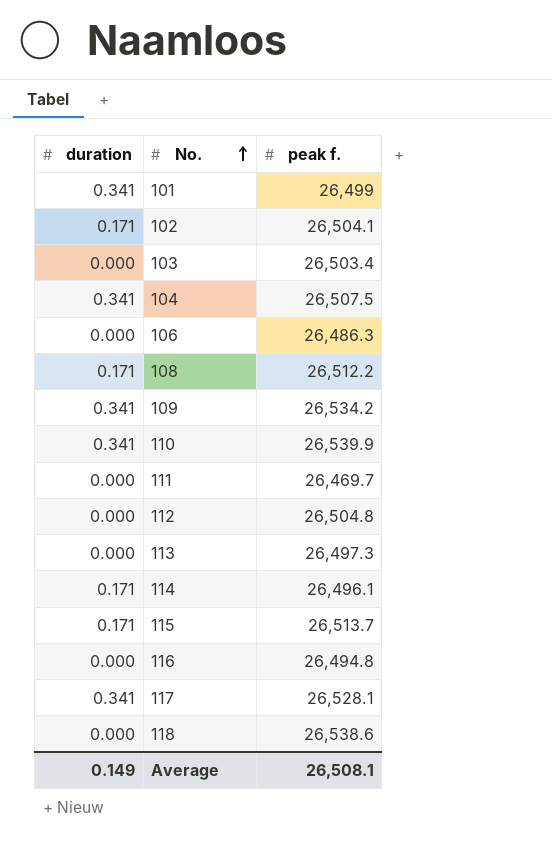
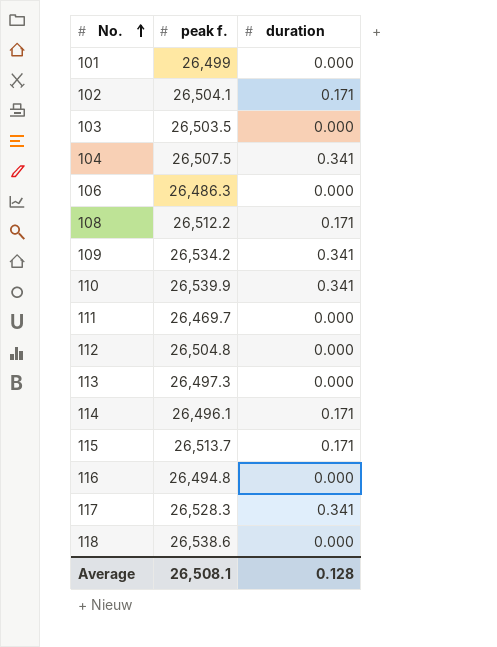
column duration | position: 1 -> 3
101 | duration: 0.341 -> 0.000
103 | peak f.: 26,503.4 -> 26,503.5
117 | peak f.: 26,528.1 -> 26,528.3
Average | duration: 0.149 -> 0.128

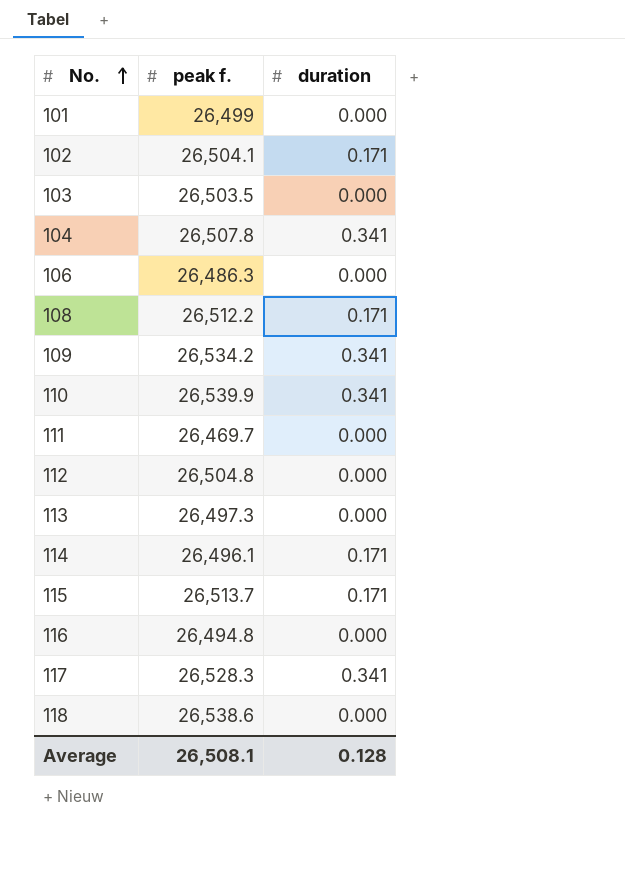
104 | peak f.: 26,507.5 -> 26,507.8

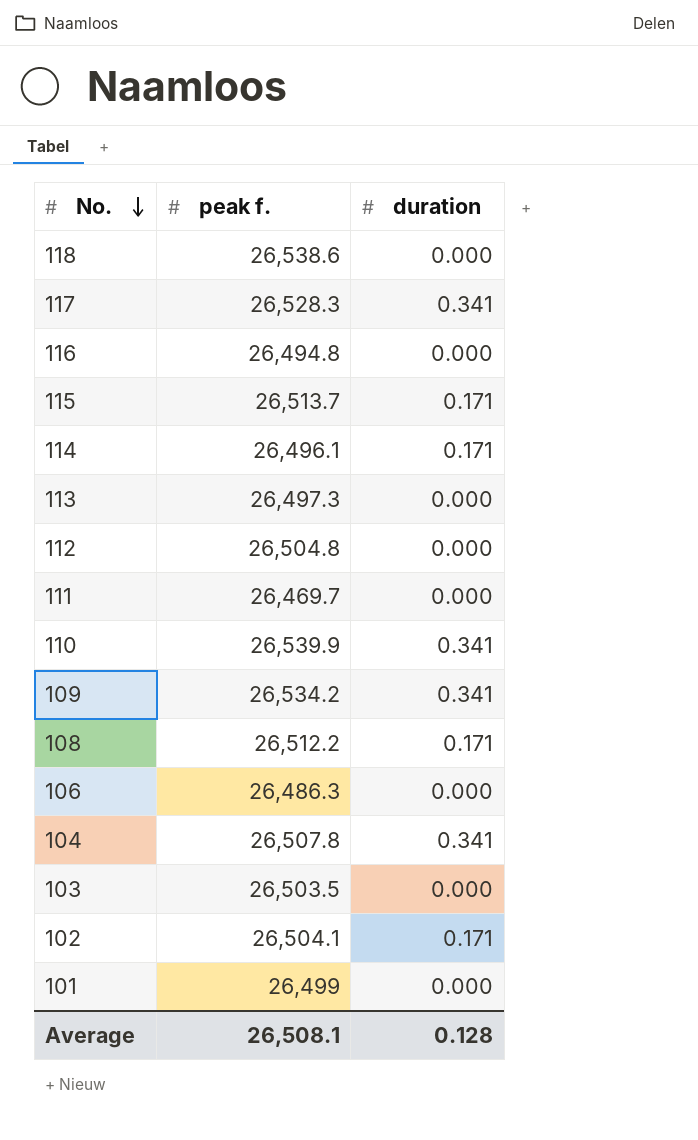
row order: No. ascending -> No. descending

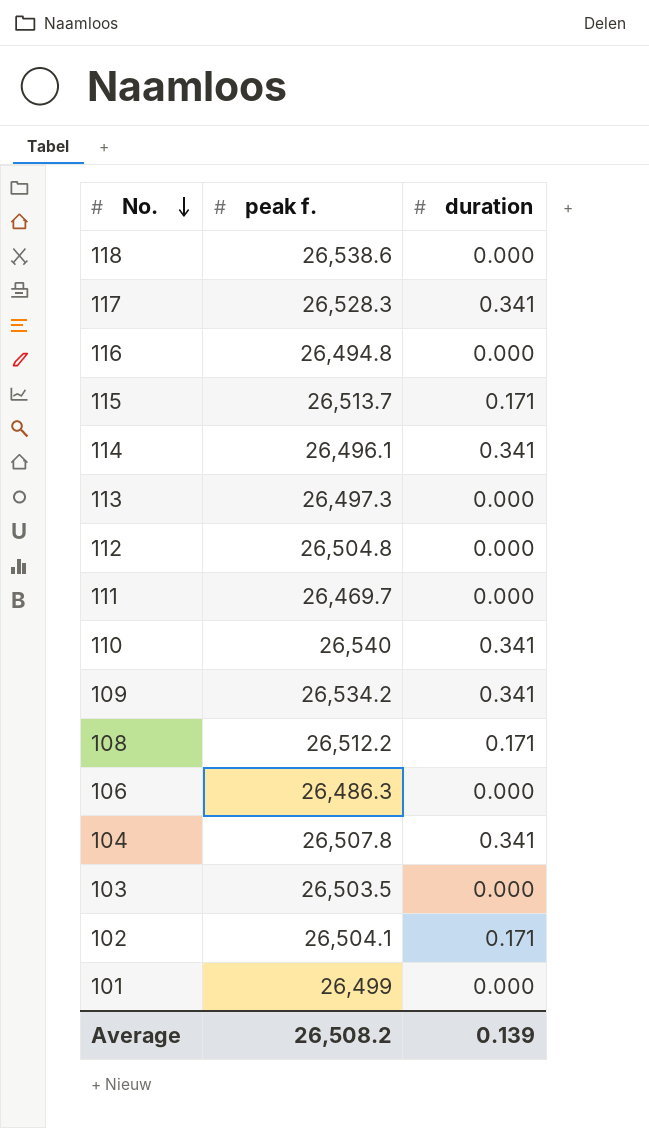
114 | duration: 0.171 -> 0.341
110 | peak f.: 26,539.9 -> 26,540
Average | peak f.: 26,508.1 -> 26,508.2
Average | duration: 0.128 -> 0.139

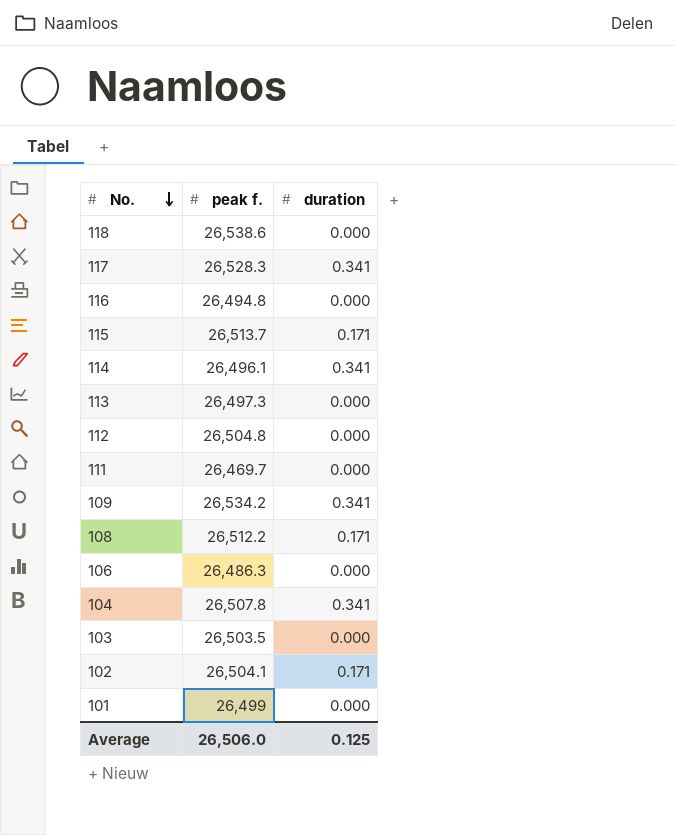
row 110: 26,540 | 0.341 -> none
Average | peak f.: 26,508.2 -> 26,506.0
Average | duration: 0.139 -> 0.125

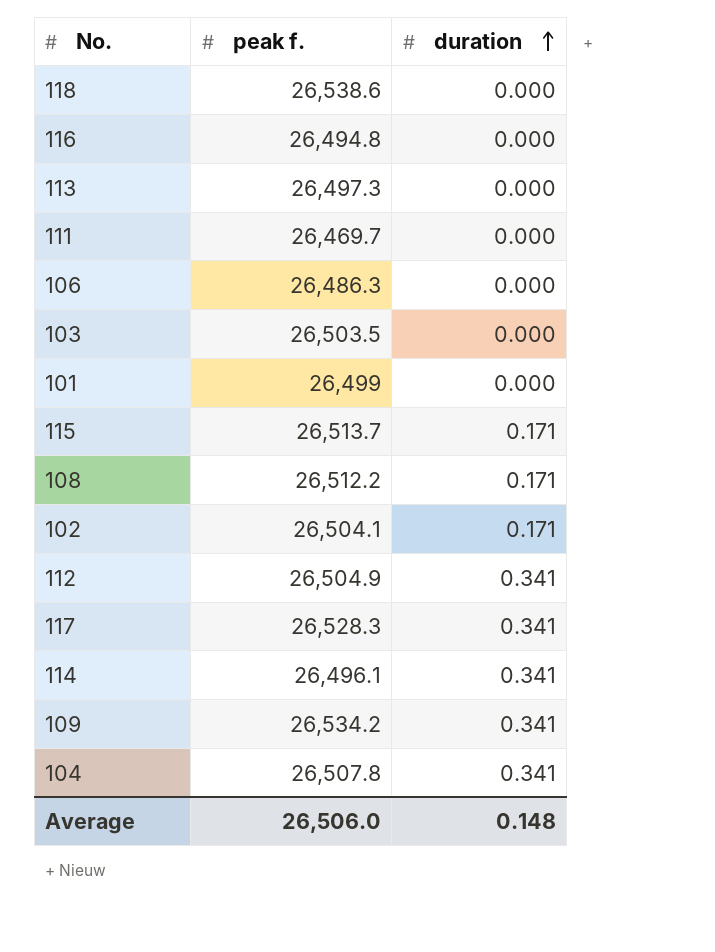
row order: No. descending -> duration ascending
112 | peak f.: 26,504.8 -> 26,504.9
112 | duration: 0.000 -> 0.341
Average | duration: 0.125 -> 0.148

